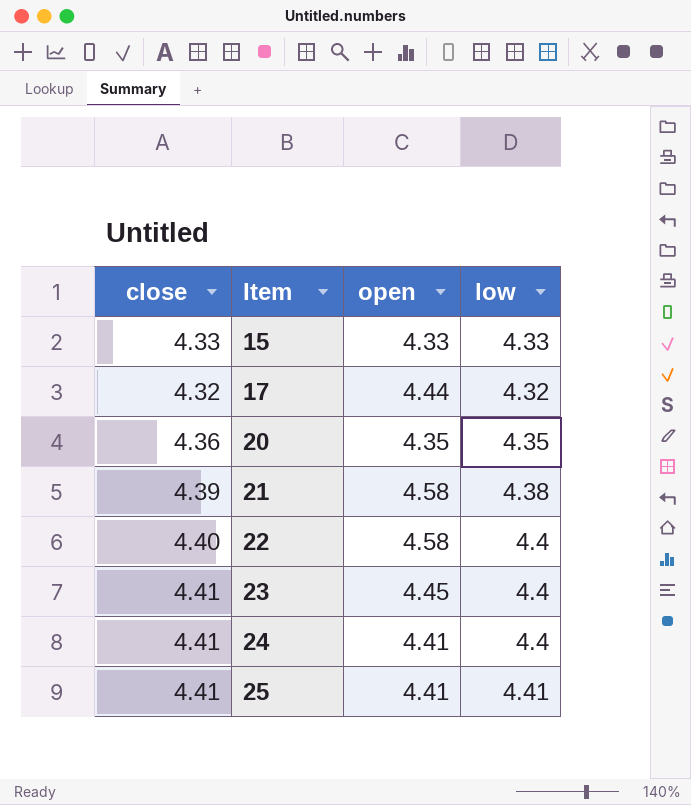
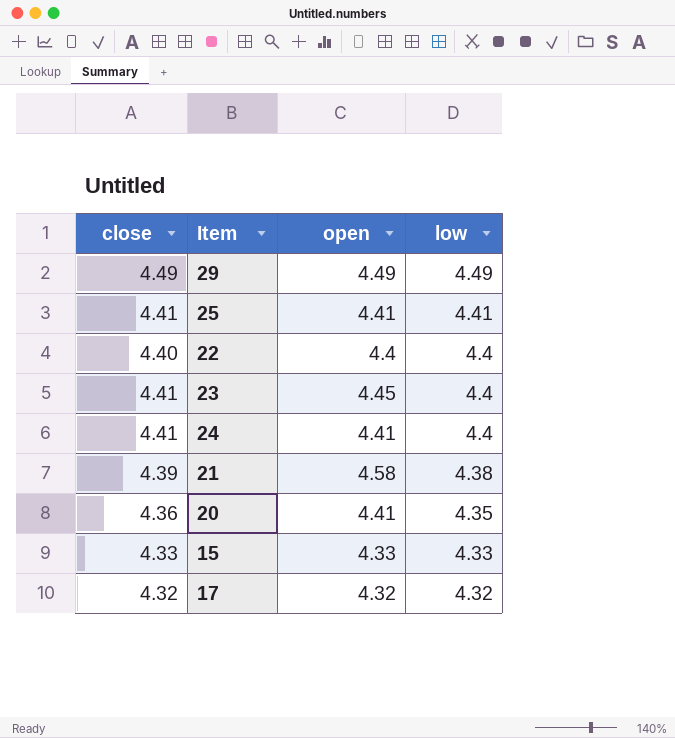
row order: Item ascending -> low descending
row 29: none -> 4.49 | 4.49 | 4.49
22 | open: 4.58 -> 4.4
20 | open: 4.35 -> 4.41
17 | open: 4.44 -> 4.32

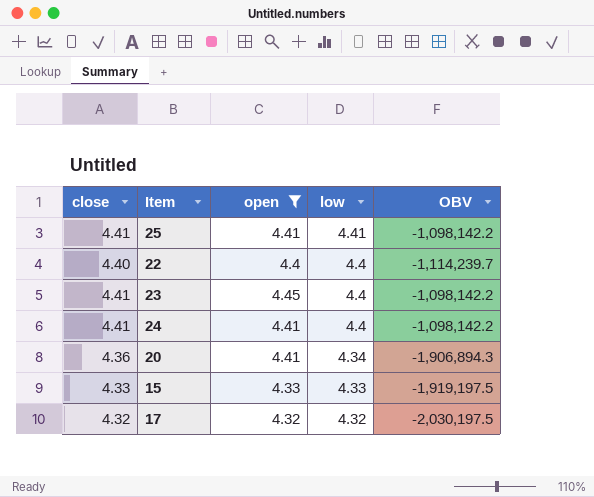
filter: none -> open <= 4.45
column OBV | position: none -> 5
20 | low: 4.35 -> 4.34

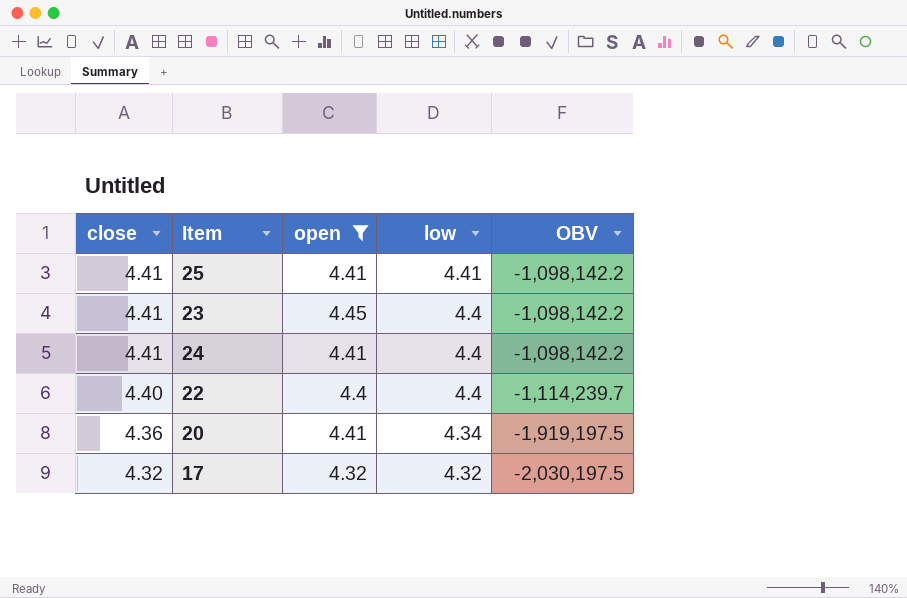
row order: low descending -> close descending
row 15: 4.33 | 4.33 | 4.33 | -1,919,197.5 -> none
20 | OBV: -1,906,894.3 -> -1,919,197.5

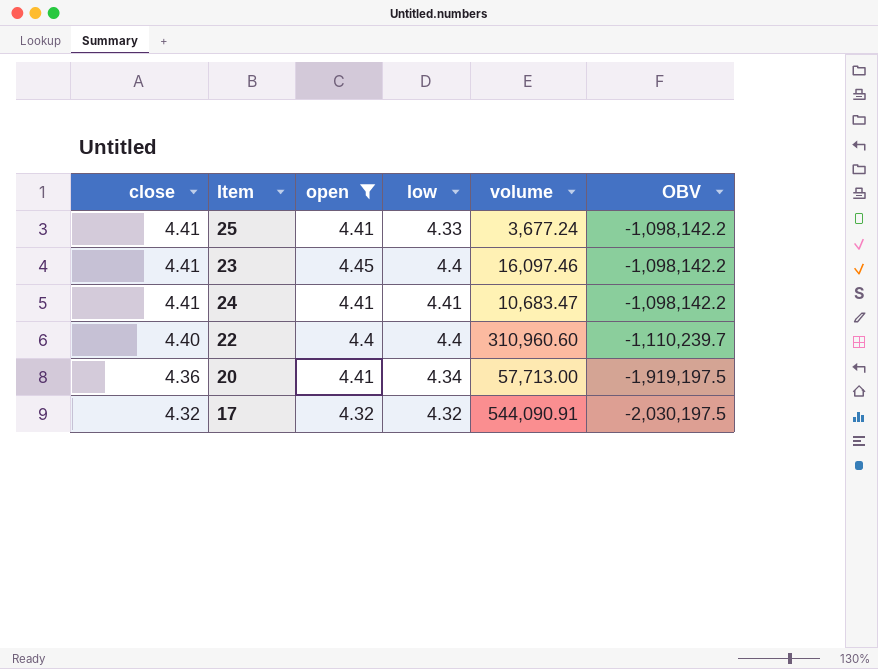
column volume | position: none -> 5
25 | low: 4.41 -> 4.33
24 | low: 4.4 -> 4.41
22 | OBV: -1,114,239.7 -> -1,110,239.7

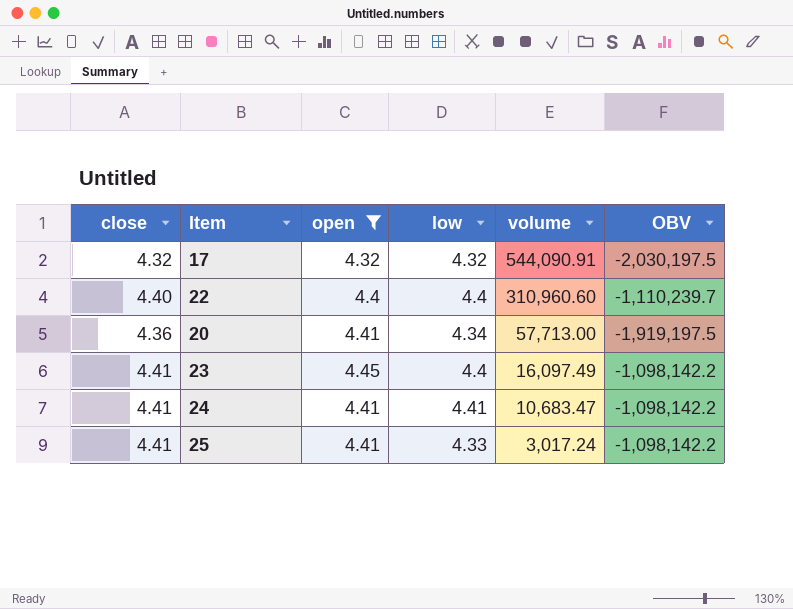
row order: close descending -> volume descending
23 | volume: 16,097.46 -> 16,097.49
25 | volume: 3,677.24 -> 3,017.24

